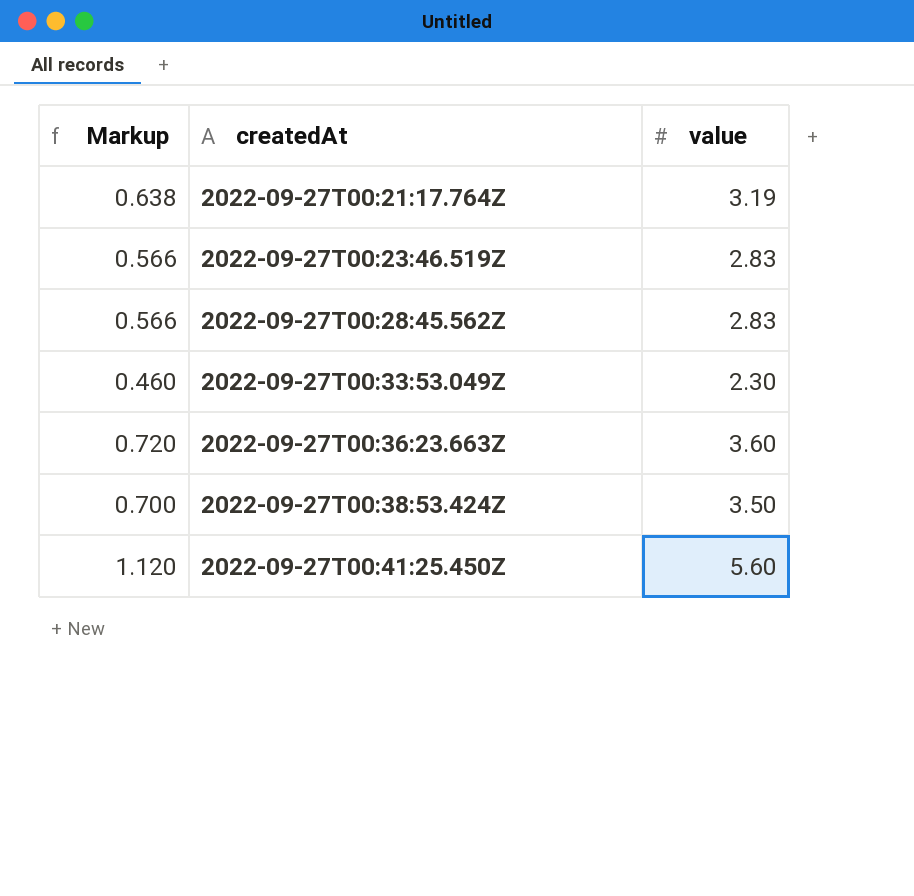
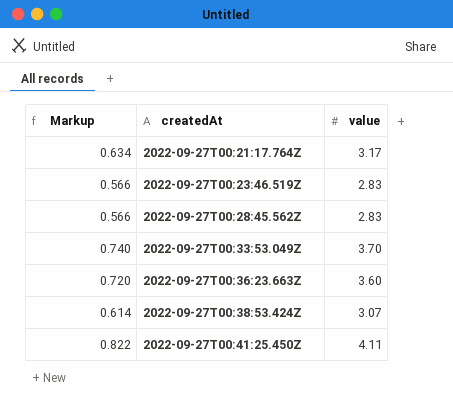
2022-09-27T00:21:17.764Z | Markup: 0.638 -> 0.634
2022-09-27T00:21:17.764Z | value: 3.19 -> 3.17
2022-09-27T00:33:53.049Z | Markup: 0.460 -> 0.740
2022-09-27T00:33:53.049Z | value: 2.30 -> 3.70
2022-09-27T00:38:53.424Z | Markup: 0.700 -> 0.614
2022-09-27T00:38:53.424Z | value: 3.50 -> 3.07
2022-09-27T00:41:25.450Z | Markup: 1.120 -> 0.822
2022-09-27T00:41:25.450Z | value: 5.60 -> 4.11

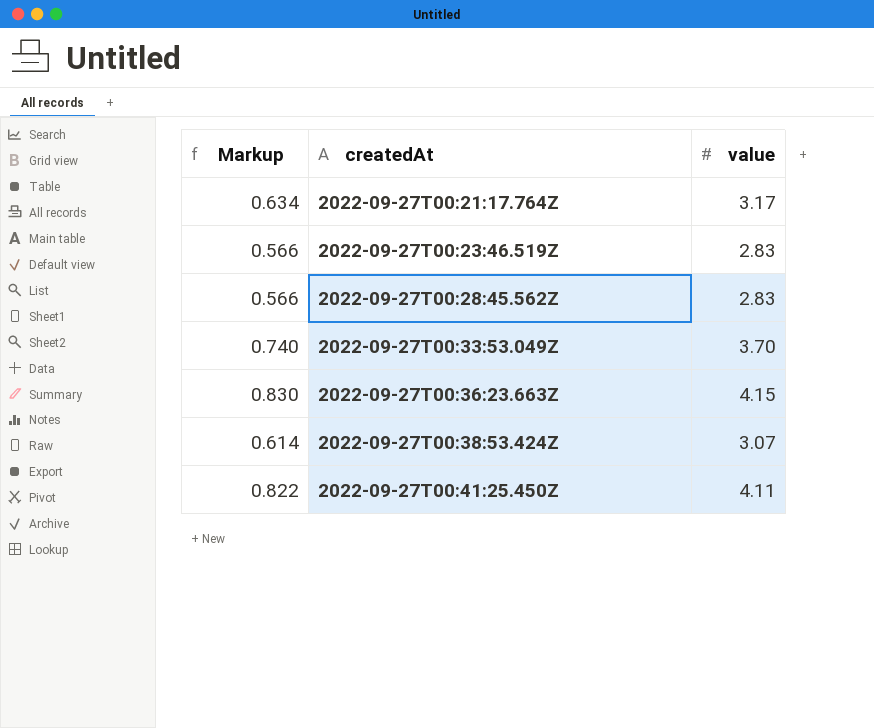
2022-09-27T00:36:23.663Z | Markup: 0.720 -> 0.830
2022-09-27T00:36:23.663Z | value: 3.60 -> 4.15

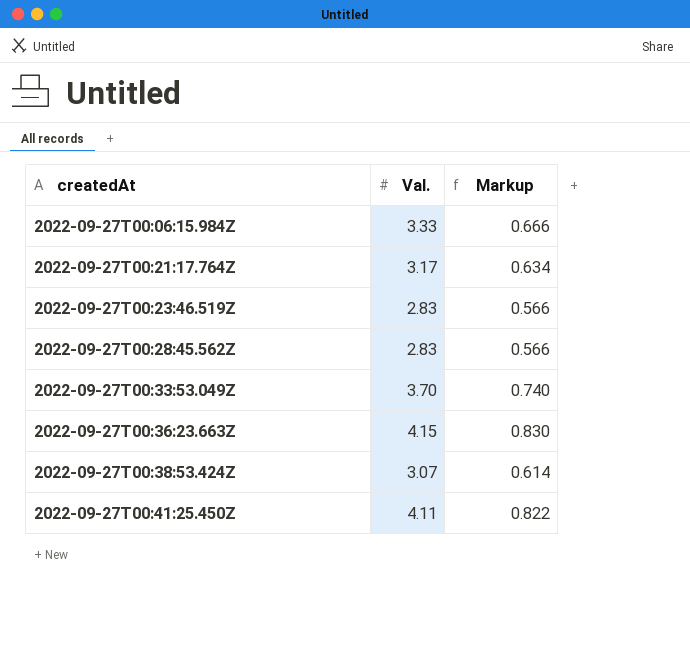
column name: value -> Val.
column Markup | position: 1 -> 3
row 2022-09-27T00:06:15.984Z: none -> 3.33 | 0.666

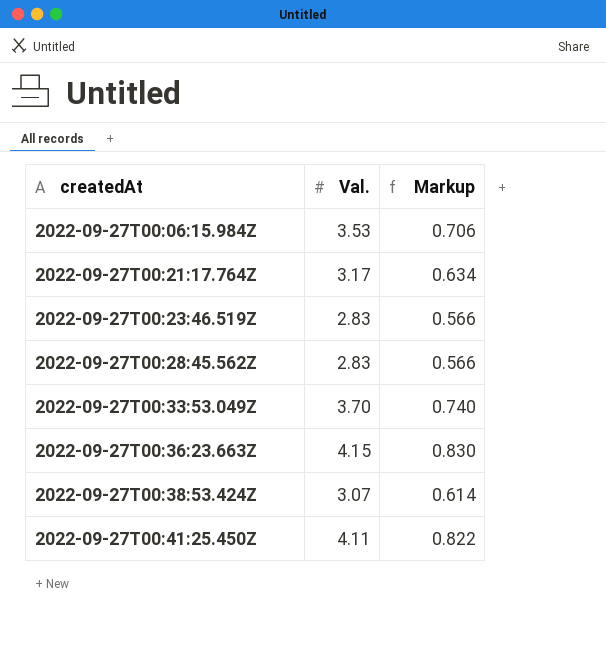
2022-09-27T00:06:15.984Z | Val.: 3.33 -> 3.53
2022-09-27T00:06:15.984Z | Markup: 0.666 -> 0.706

